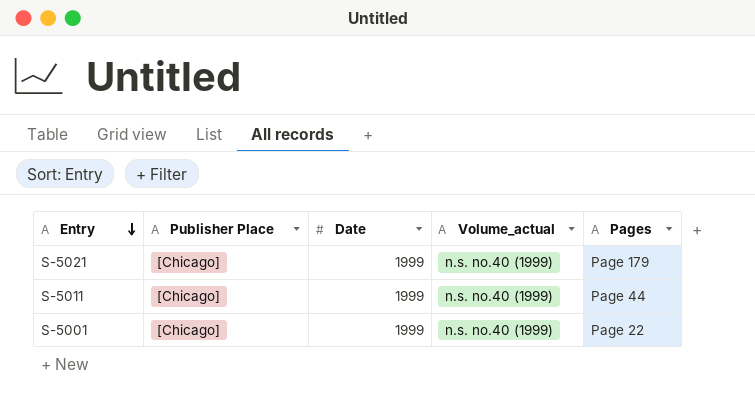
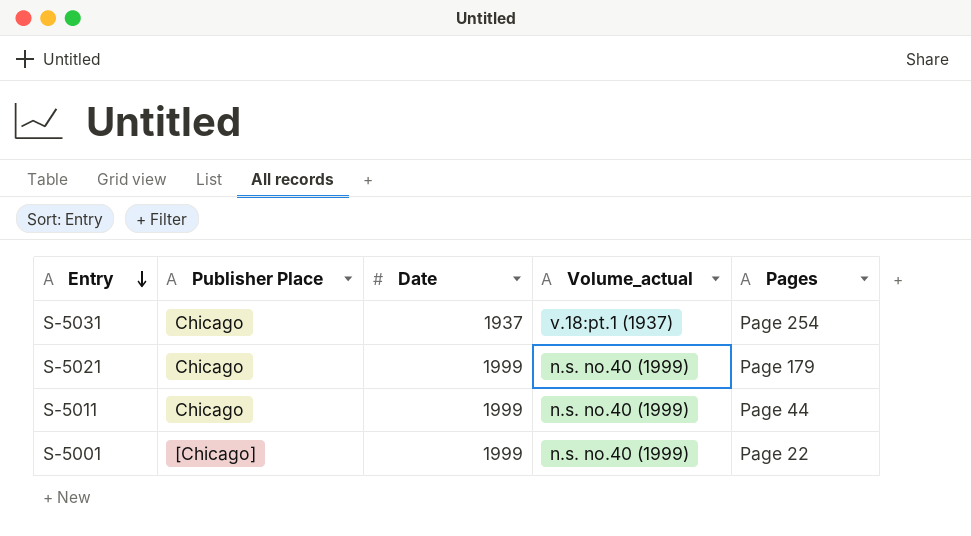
row S-5031: none -> Chicago | 1937 | v.18:pt.1 (1937) | Page 254
S-5021 | Publisher Place: [Chicago] -> Chicago
S-5011 | Publisher Place: [Chicago] -> Chicago

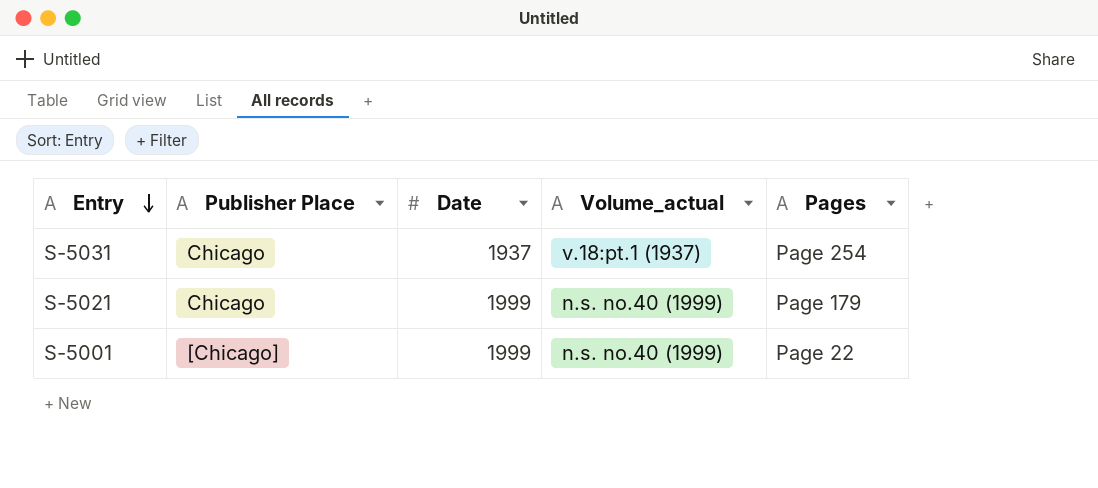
row S-5011: Chicago | 1999 | n.s. no.40 (1999) | Page 44 -> none

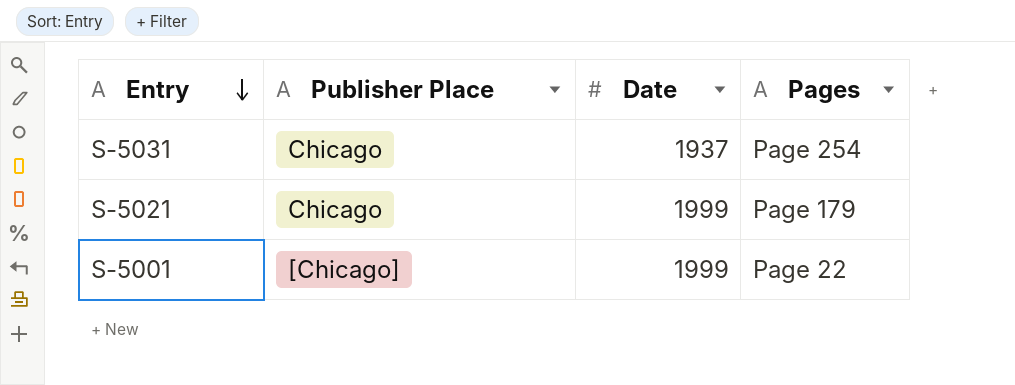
column Volume_actual | position: 4 -> none

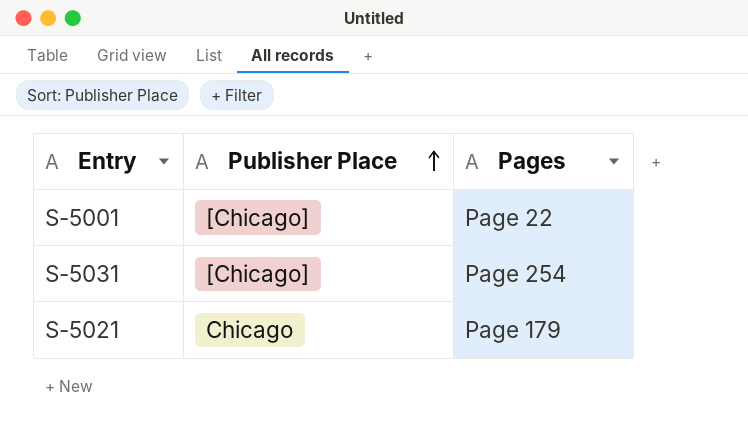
row order: Entry descending -> Publisher Place ascending
column Date | position: 3 -> none
S-5031 | Publisher Place: Chicago -> [Chicago]

